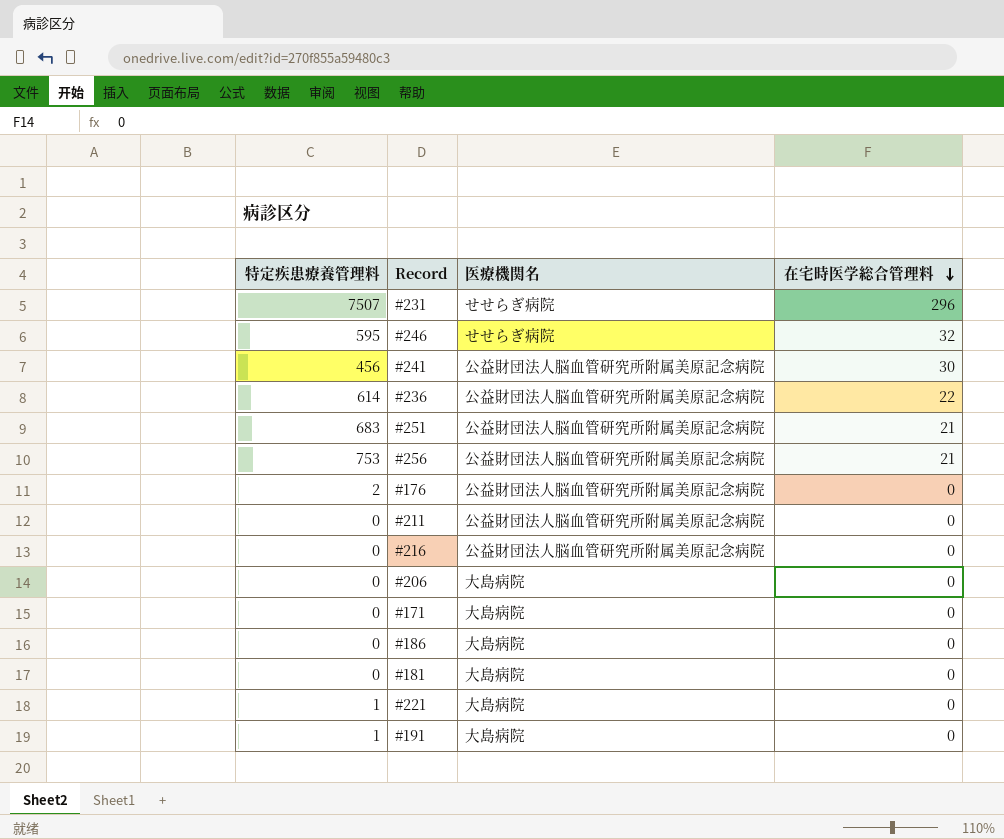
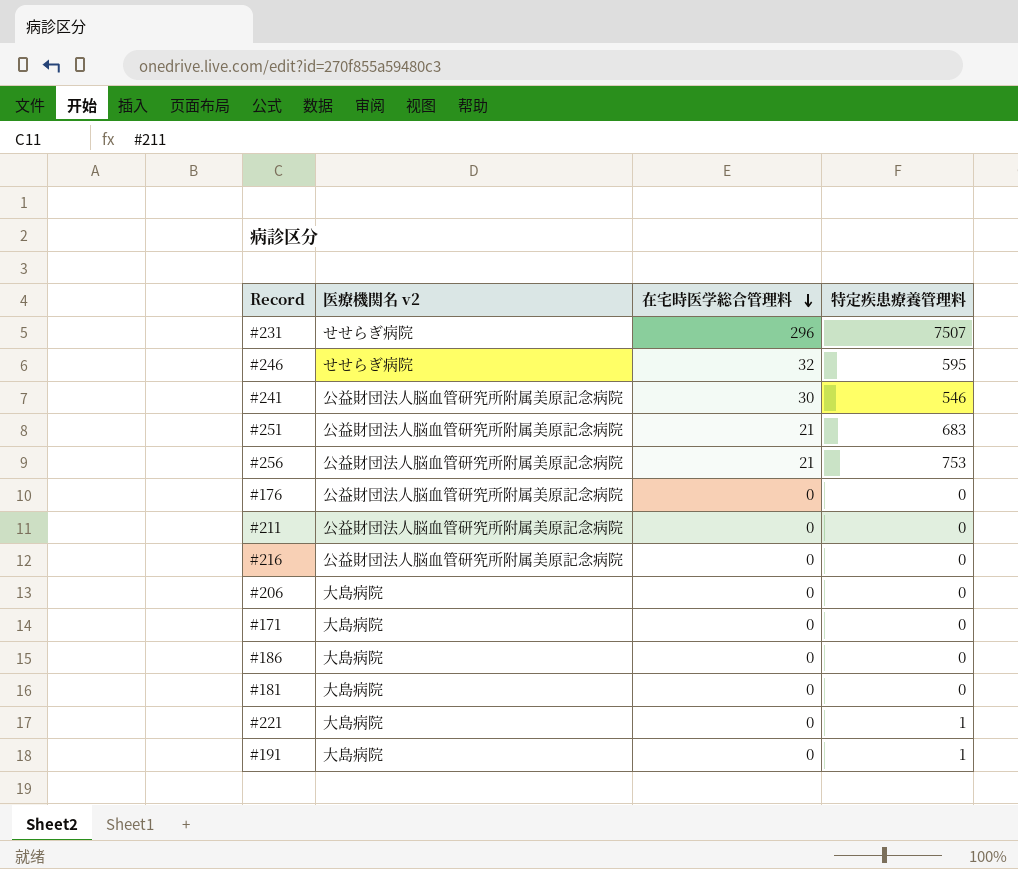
column name: 医療機関名 -> 医療機関名 v2
column 特定疾患療養管理料 | position: 1 -> 4
row #236: 614 | 公益財団法人脳血管研究所附属美原記念病院 | 22 -> none
#241 | 特定疾患療養管理料: 456 -> 546
#176 | 特定疾患療養管理料: 2 -> 0

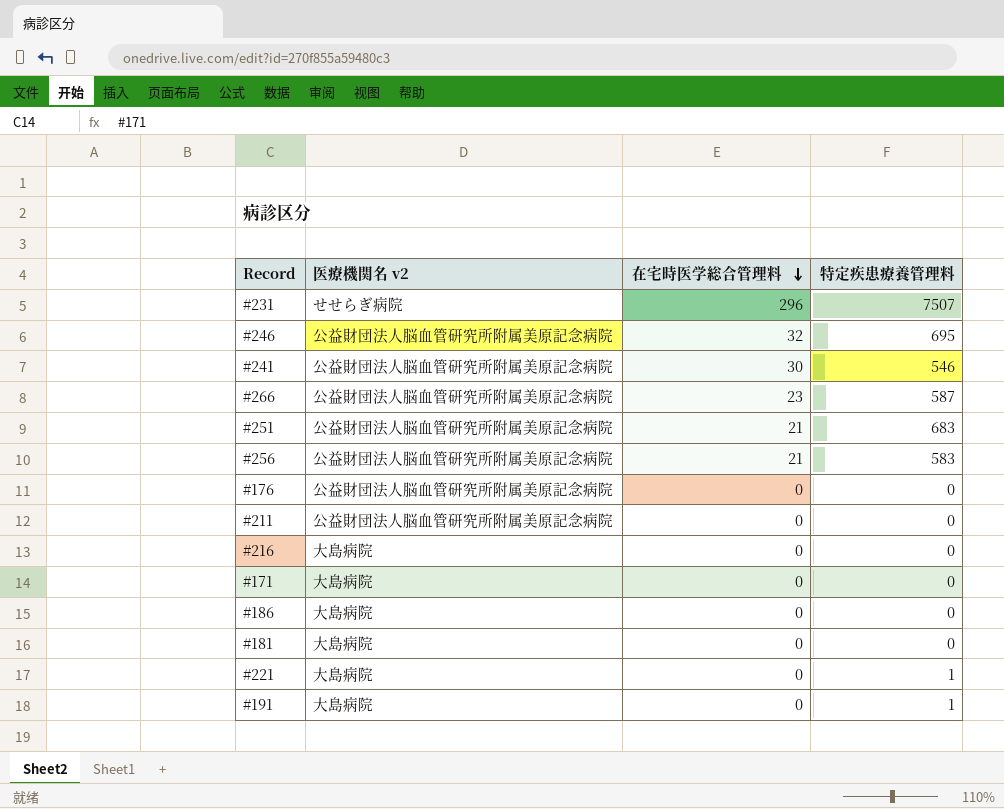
row #206: 大島病院 | 0 | 0 -> none
#246 | 医療機関名 v2: せせらぎ病院 -> 公益財団法人脳血管研究所附属美原記念病院
#246 | 特定疾患療養管理料: 595 -> 695
row #266: none -> 公益財団法人脳血管研究所附属美原記念病院 | 23 | 587
#256 | 特定疾患療養管理料: 753 -> 583
#216 | 医療機関名 v2: 公益財団法人脳血管研究所附属美原記念病院 -> 大島病院

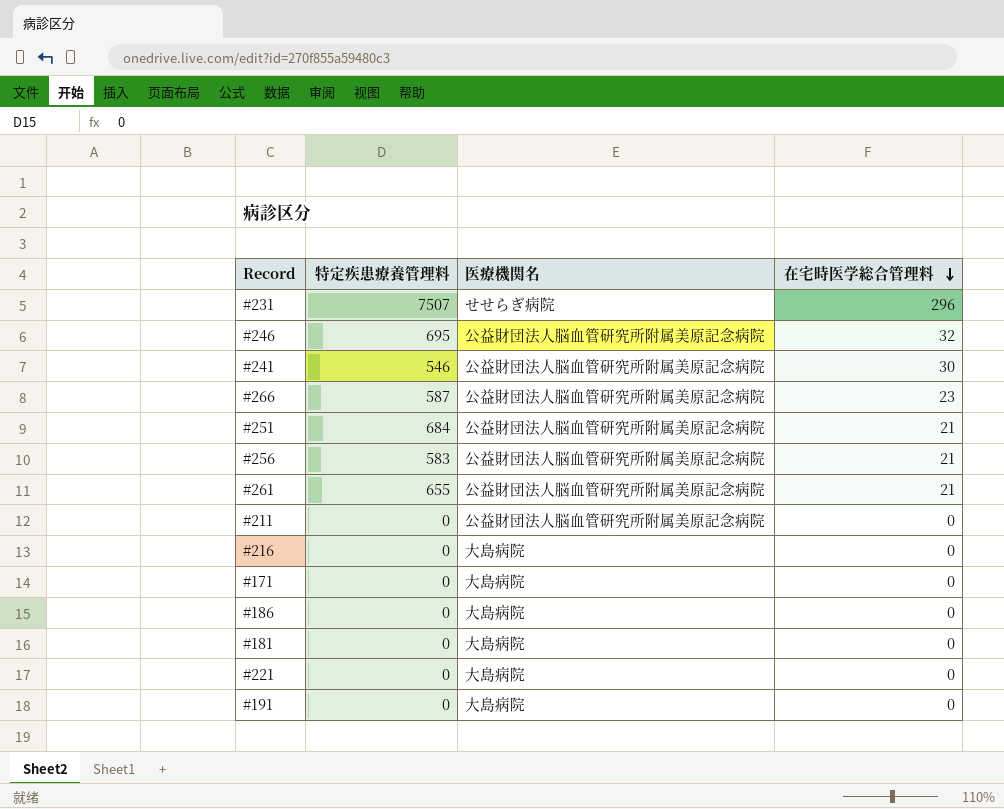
column 特定疾患療養管理料 | position: 4 -> 2
column name: 医療機関名 v2 -> 医療機関名
row #176: 公益財団法人脳血管研究所附属美原記念病院 | 0 | 0 -> none
#251 | 特定疾患療養管理料: 683 -> 684
row #261: none -> 655 | 公益財団法人脳血管研究所附属美原記念病院 | 21
#221 | 特定疾患療養管理料: 1 -> 0
#191 | 特定疾患療養管理料: 1 -> 0

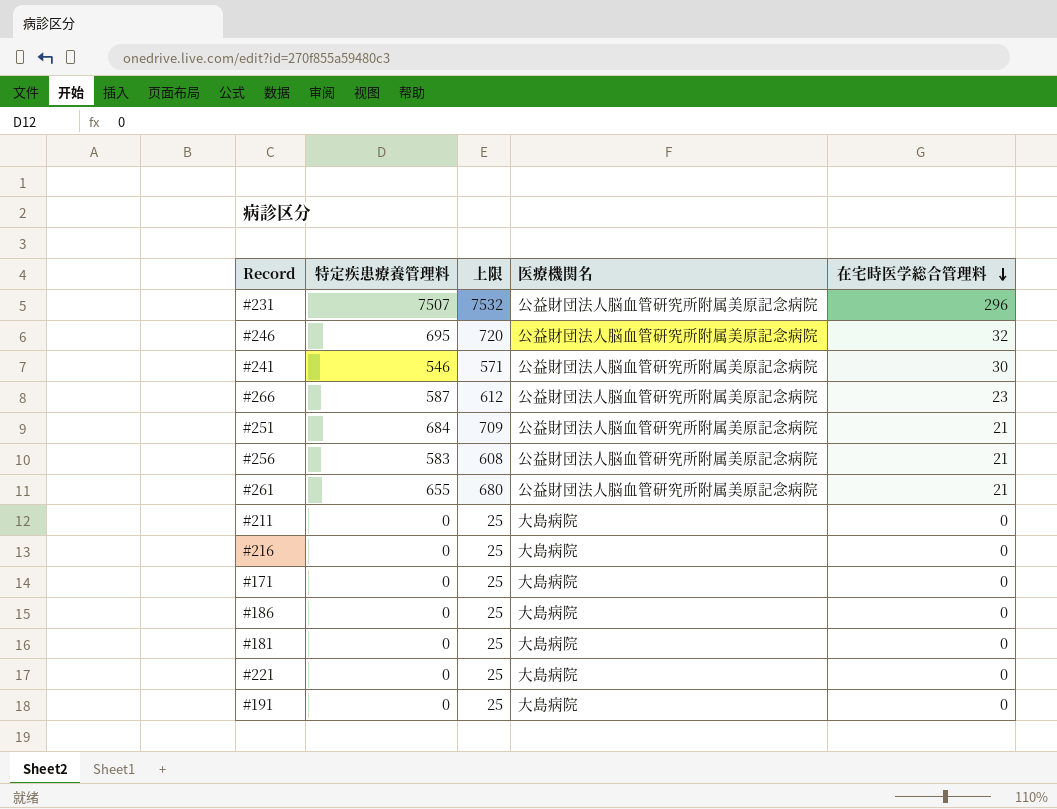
column 上限 | formula: none -> [特定疾患療養管理料] + 25
#231 | 医療機関名: せせらぎ病院 -> 公益財団法人脳血管研究所附属美原記念病院
#211 | 医療機関名: 公益財団法人脳血管研究所附属美原記念病院 -> 大島病院

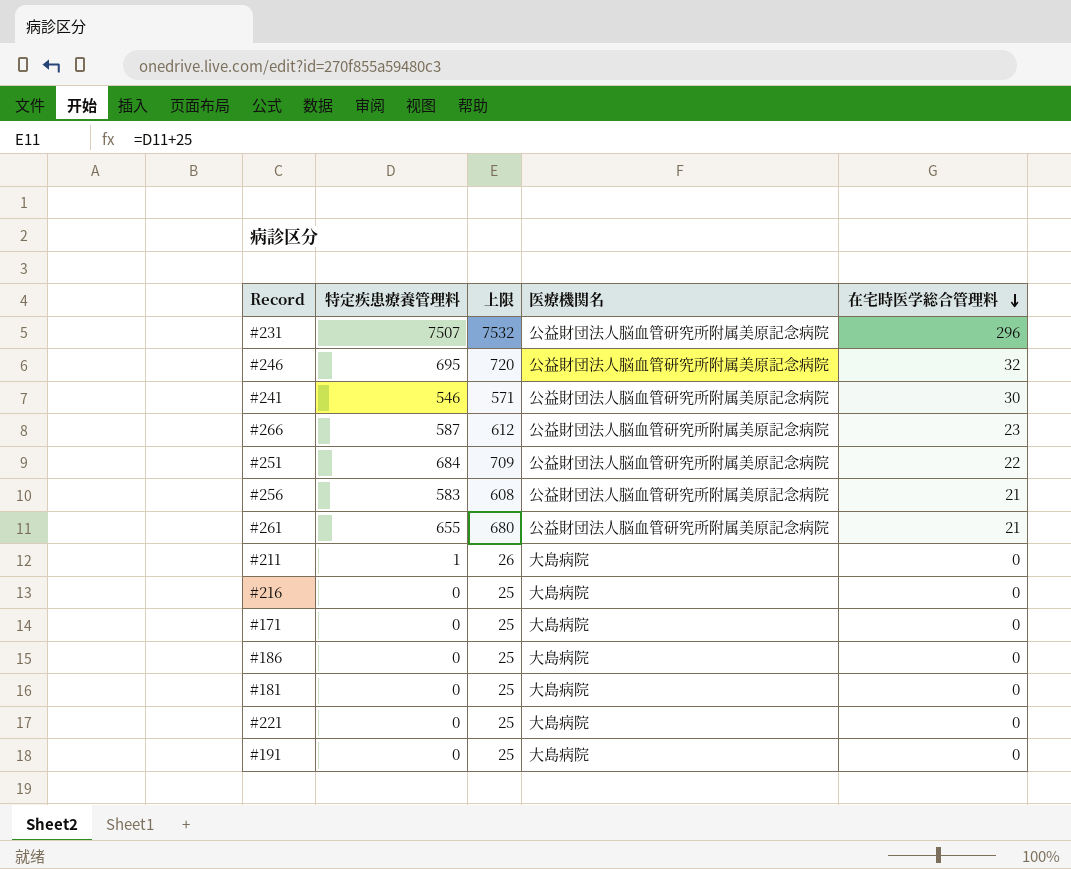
#251 | 在宅時医学総合管理料: 21 -> 22
#211 | 特定疾患療養管理料: 0 -> 1
#211 | 上限: 25 -> 26

